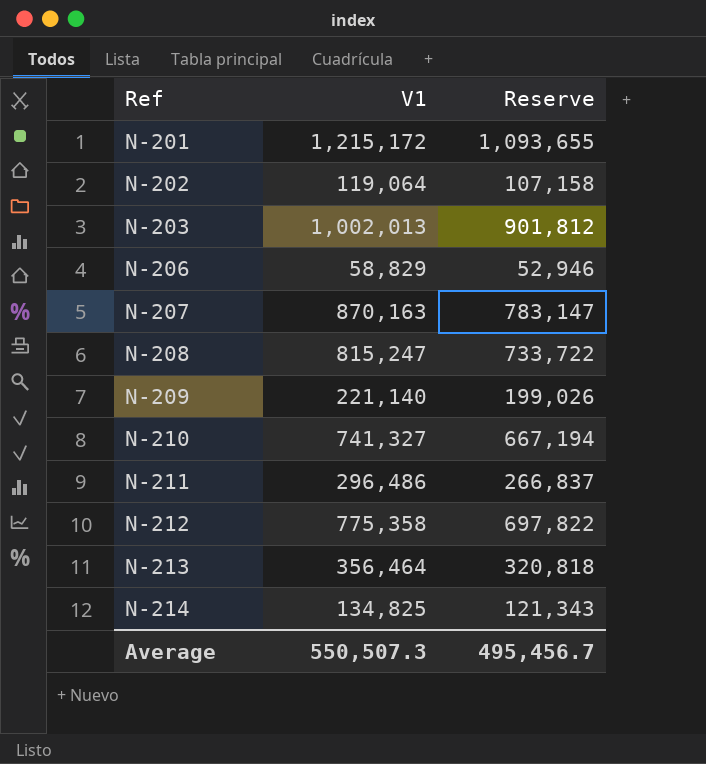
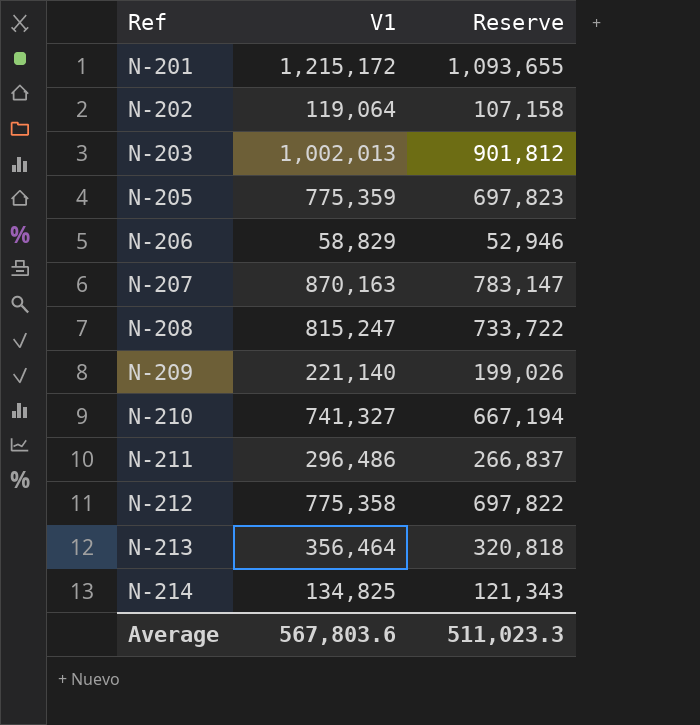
row N-205: none -> 775,359 | 697,823
Average | V1: 550,507.3 -> 567,803.6
Average | Reserve: 495,456.7 -> 511,023.3

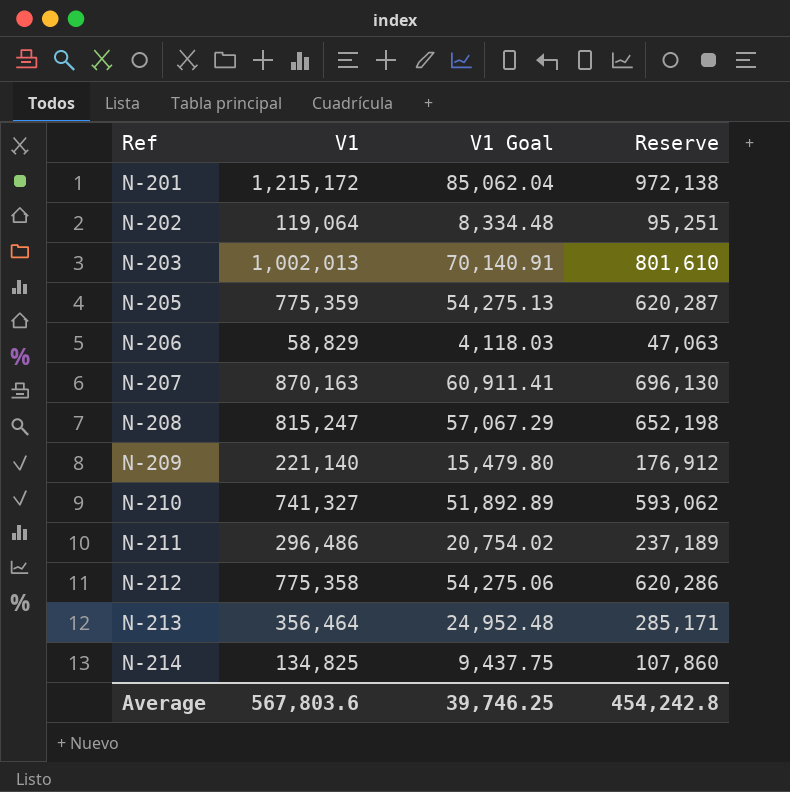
column V1 Goal | formula: none -> [V1] * 0.07
column Reserve | formula: [V1] * 0.9 -> [V1] * 0.8
Average | Reserve: 511,023.3 -> 454,242.8

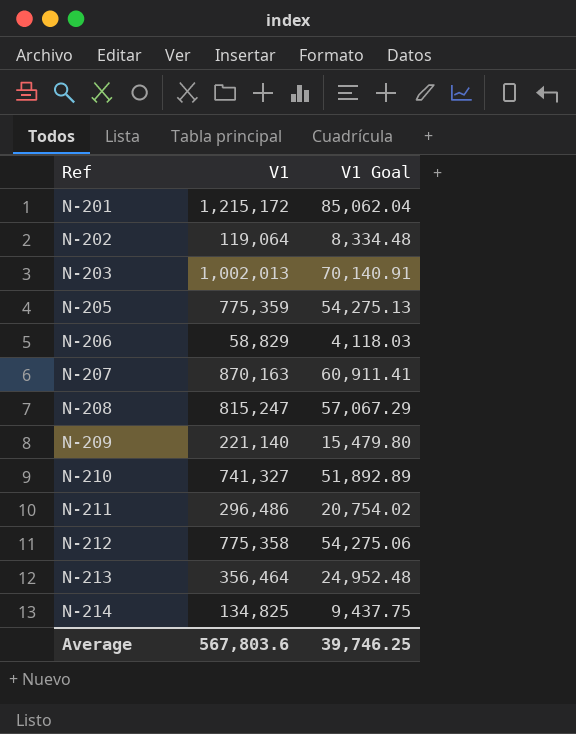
column Reserve | formula: [V1] * 0.8 -> none

